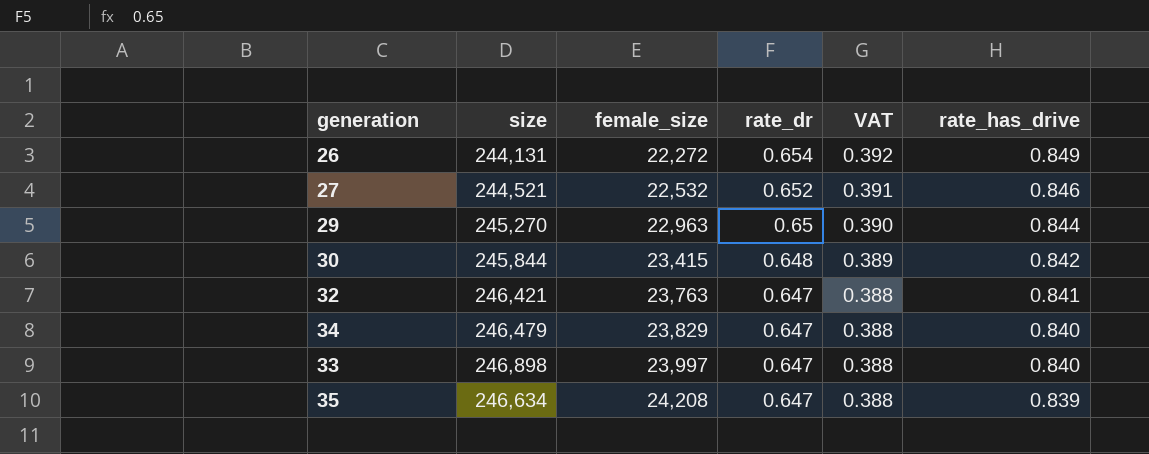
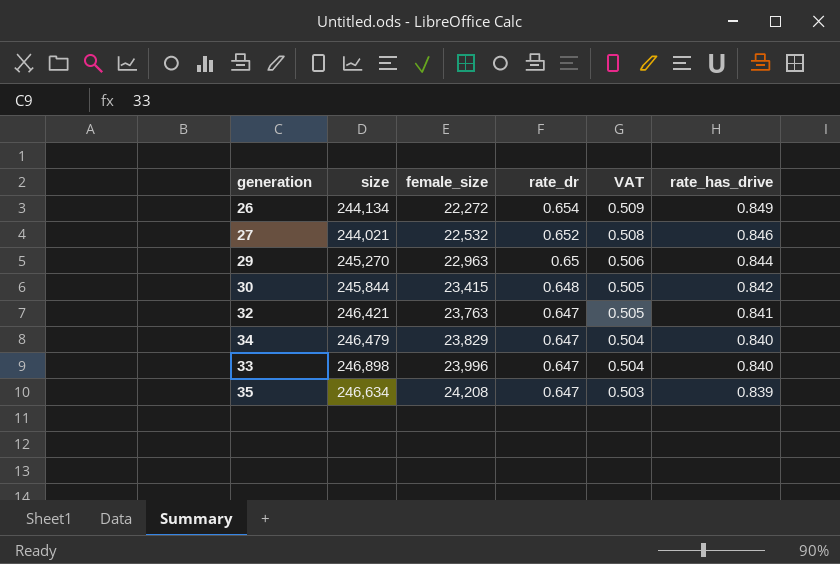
column VAT | formula: [rate_dr] * 0.6 -> [rate_has_drive] * 0.6
26 | size: 244,131 -> 244,134
27 | size: 244,521 -> 244,021
33 | female_size: 23,997 -> 23,996

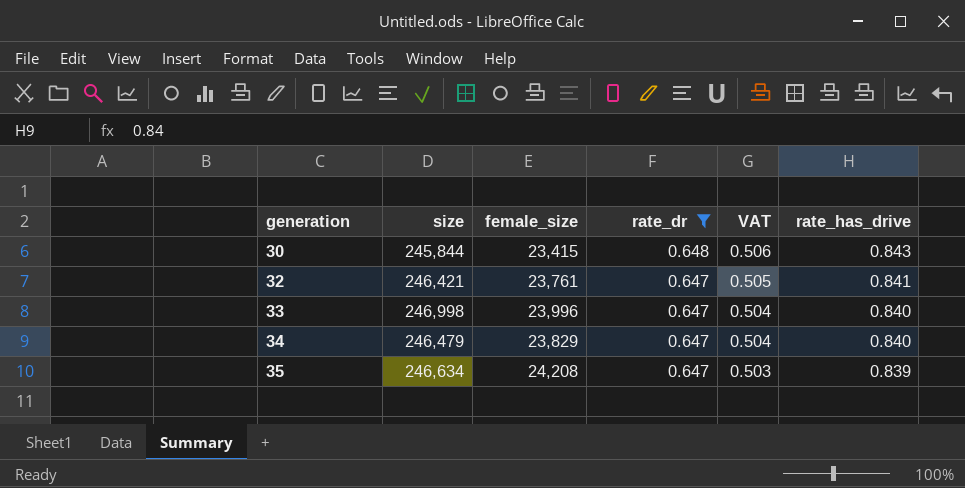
filter: none -> rate_dr <= 0.648
row order: female_size ascending -> generation ascending
30 | VAT: 0.505 -> 0.506
30 | rate_has_drive: 0.842 -> 0.843
32 | female_size: 23,763 -> 23,761
33 | size: 246,898 -> 246,998

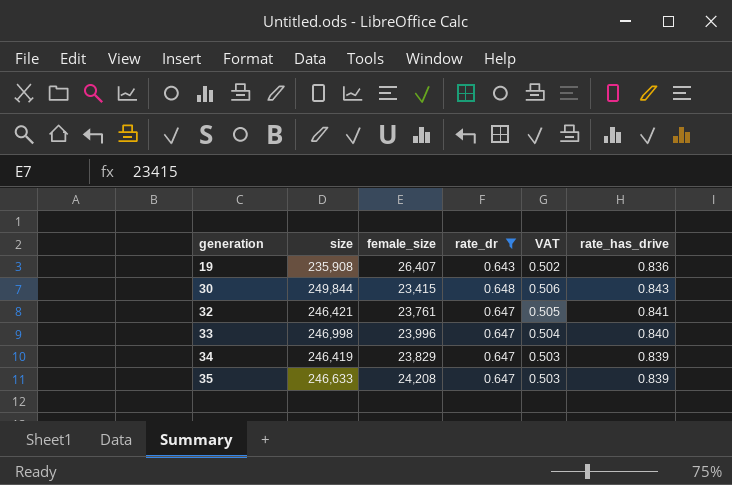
row 19: none -> 235,908 | 26,407 | 0.643 | 0.502 | 0.836
30 | size: 245,844 -> 249,844
34 | size: 246,479 -> 246,419
34 | VAT: 0.504 -> 0.503
34 | rate_has_drive: 0.840 -> 0.839
35 | size: 246,634 -> 246,633

